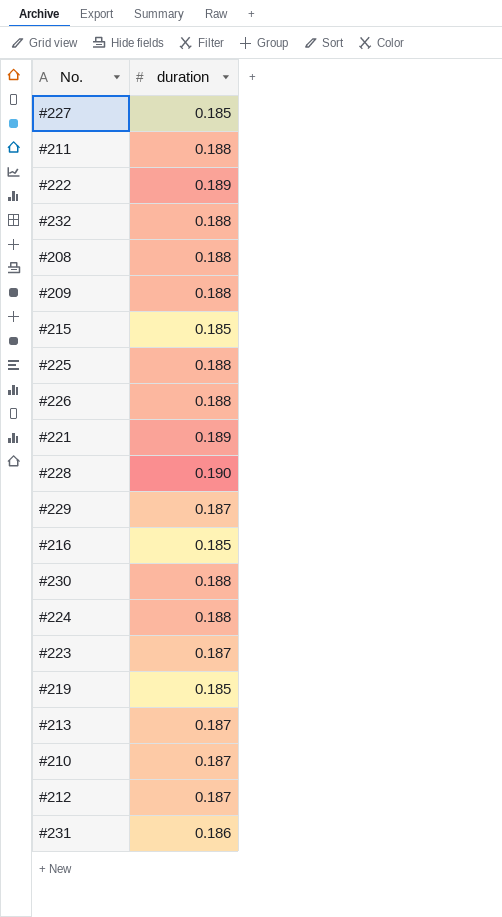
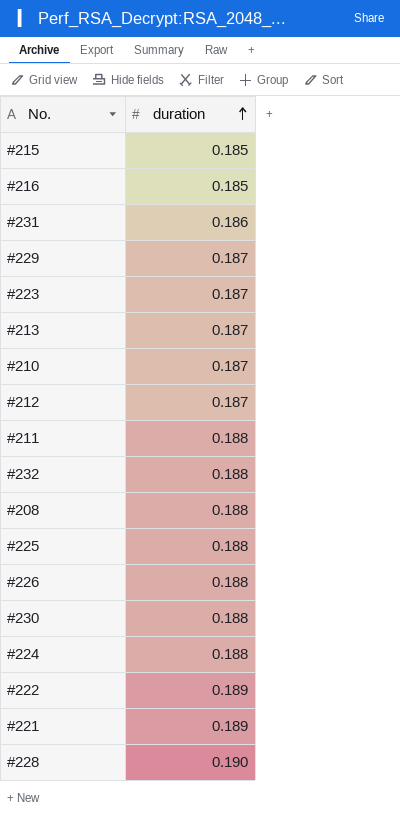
row order: none -> duration ascending
row #227: 0.185 -> none
row #209: 0.188 -> none
row #219: 0.185 -> none

